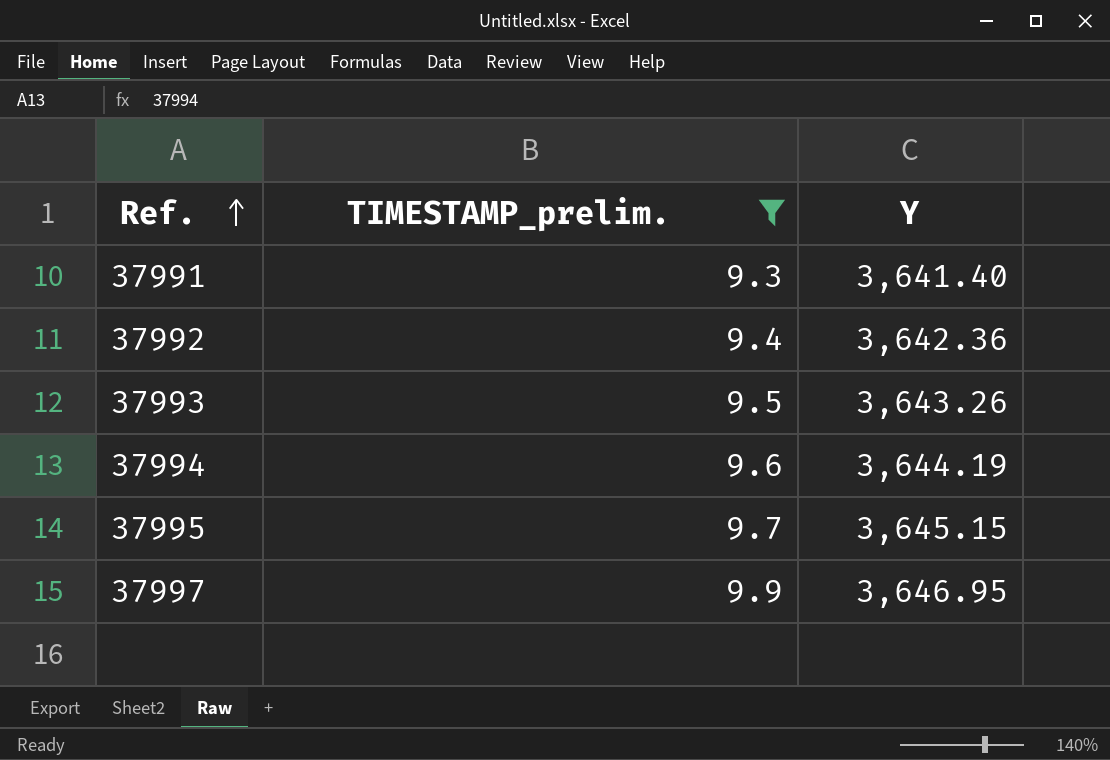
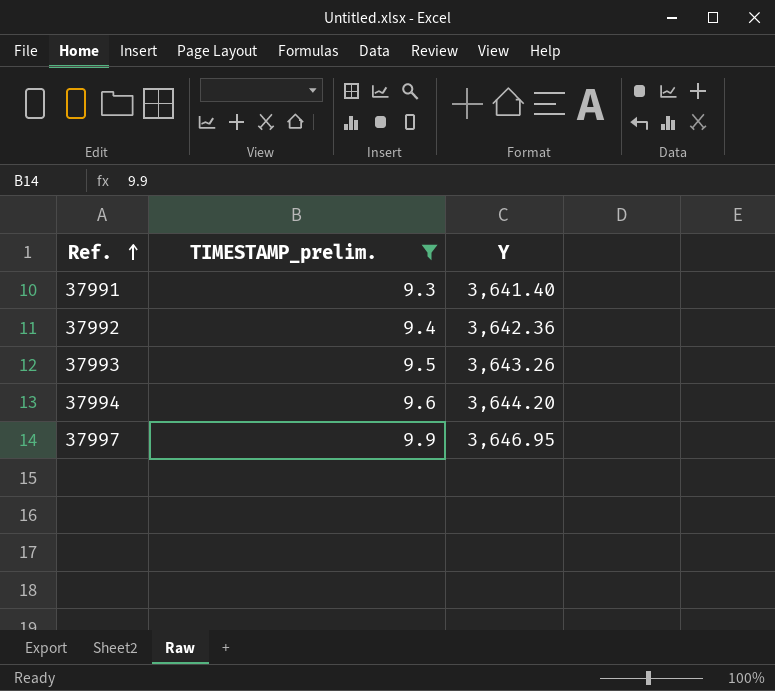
row 37995: 9.7 | 3,645.15 -> none
37994 | Y: 3,644.19 -> 3,644.20

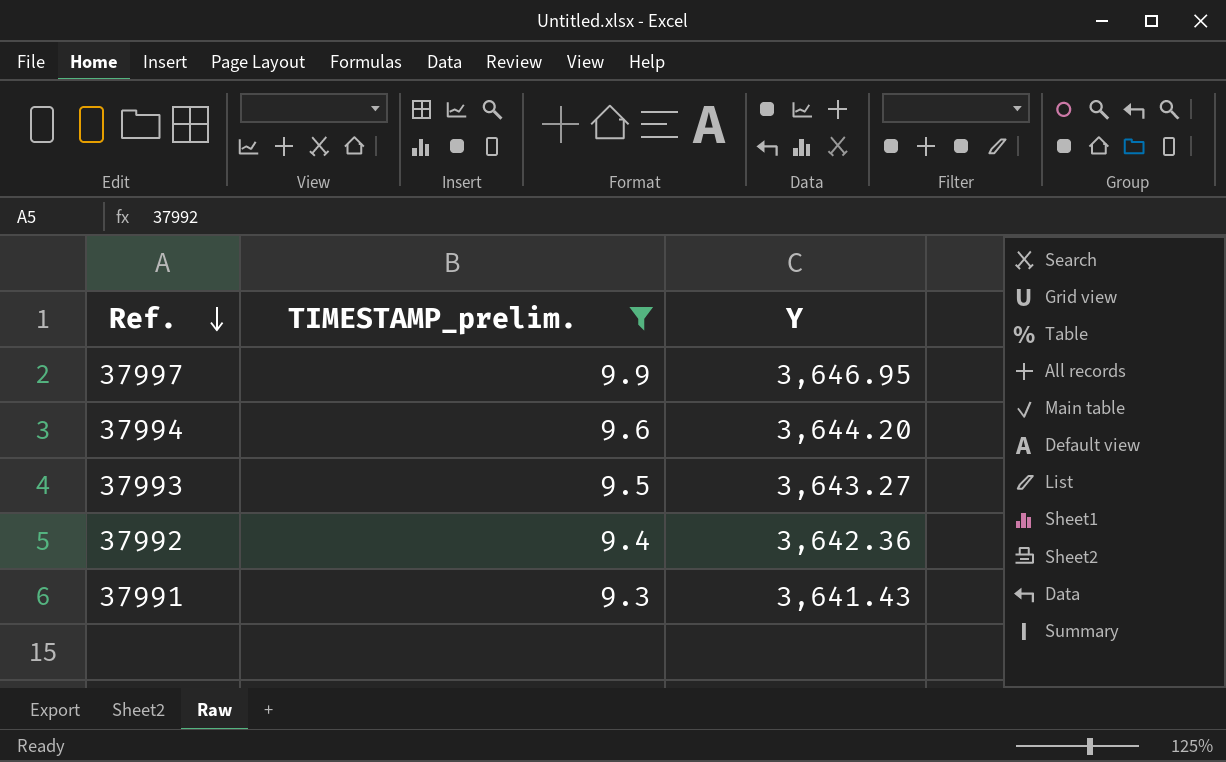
row order: Ref. ascending -> Ref. descending
37993 | Y: 3,643.26 -> 3,643.27
37991 | Y: 3,641.40 -> 3,641.43

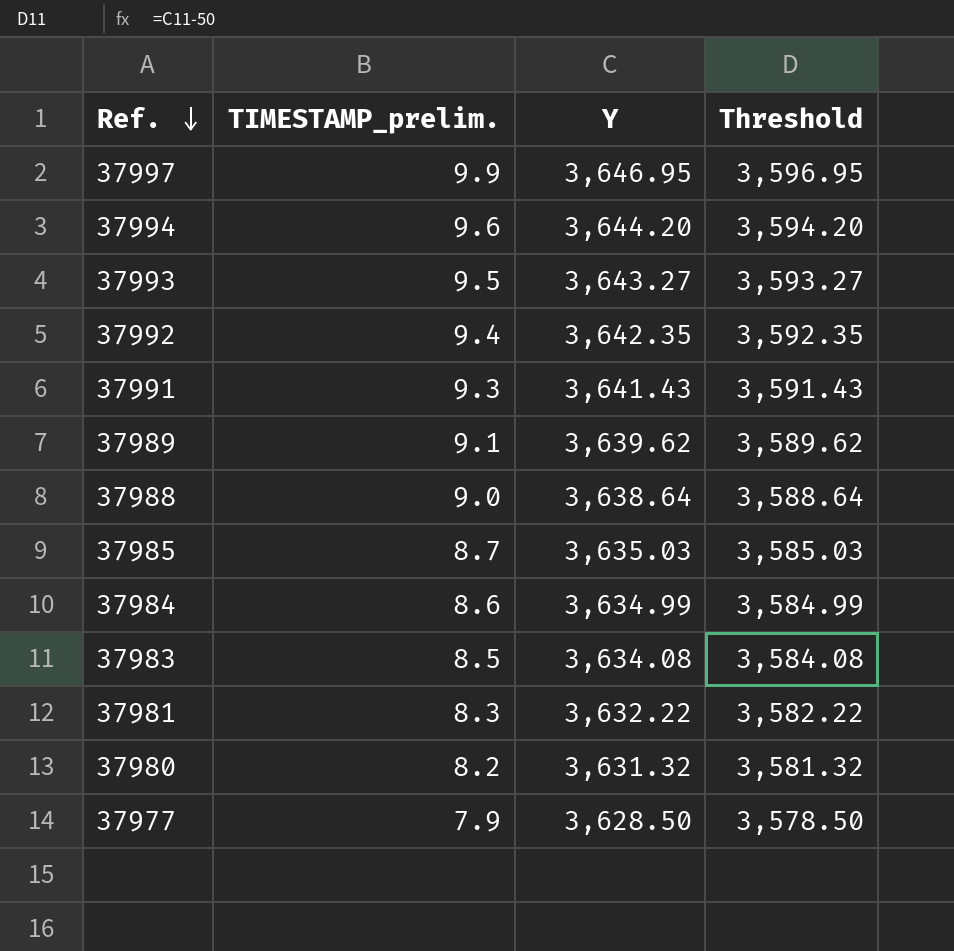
filter: TIMESTAMP_prelim. >= 9.3 -> none
column Threshold | formula: none -> [Y] - 50
37992 | Y: 3,642.36 -> 3,642.35

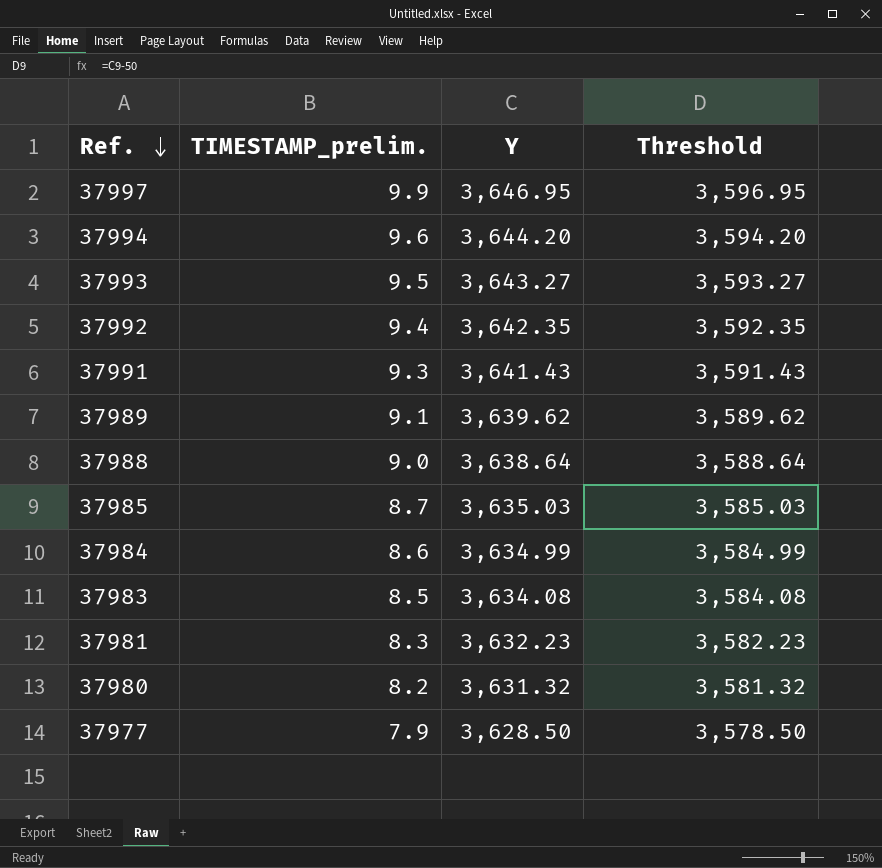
37981 | Y: 3,632.22 -> 3,632.23
37981 | Threshold: 3,582.22 -> 3,582.23

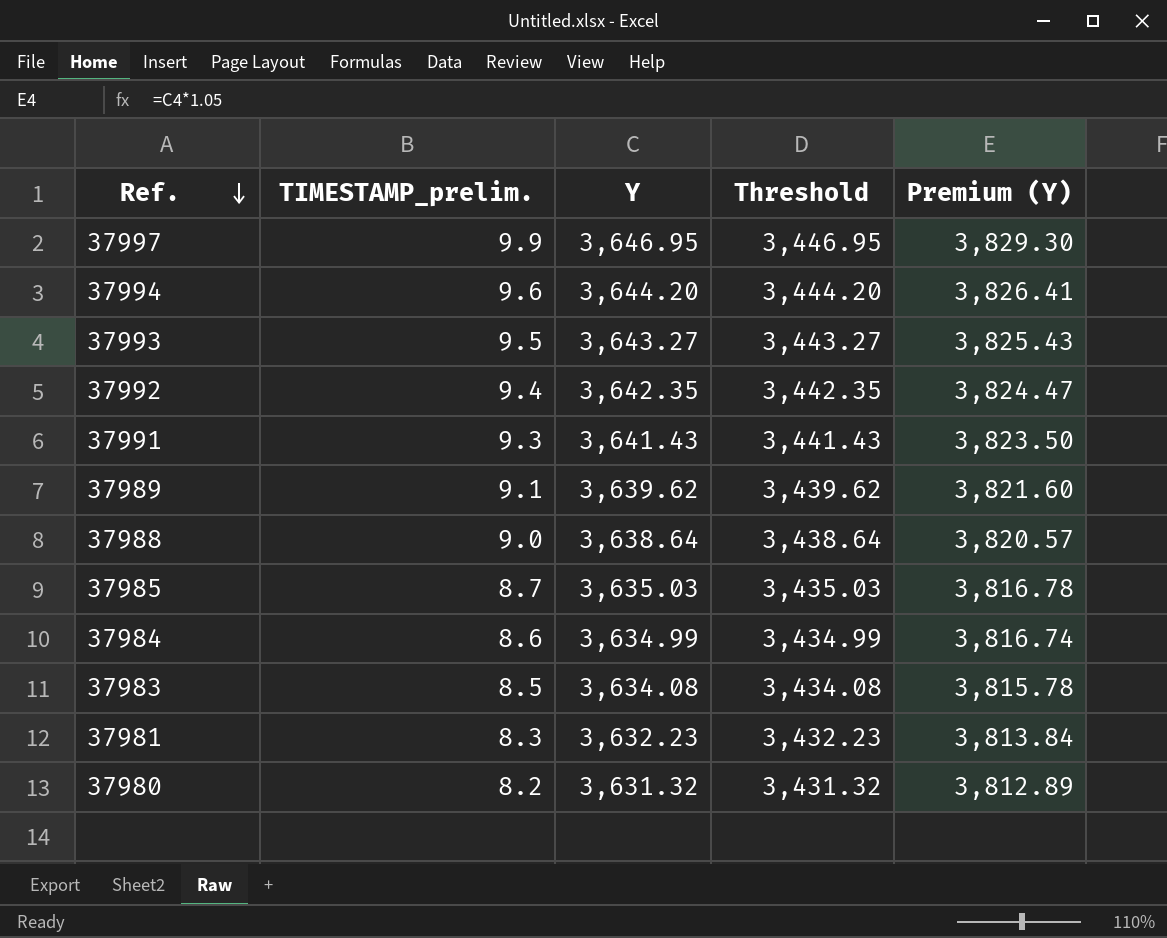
column Threshold | formula: [Y] - 50 -> [Y] - 200
column Premium (Y) | formula: none -> [Y] * 1.05
row 37977: 7.9 | 3,628.50 | 3,578.50 -> none

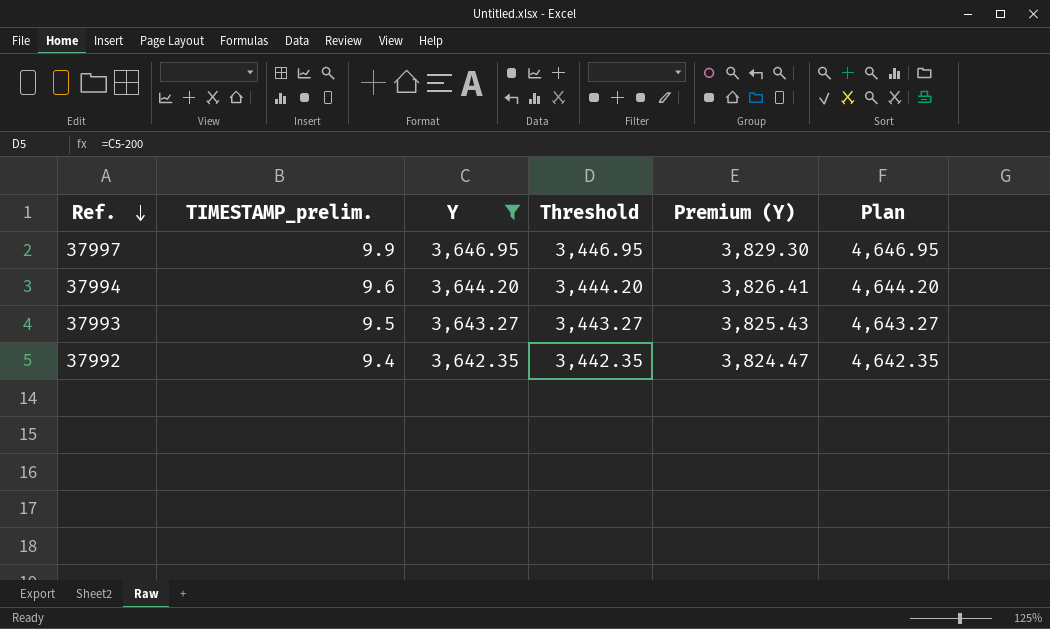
filter: none -> Y >= 3,642.35
column Plan | formula: none -> [Y] + 1000

